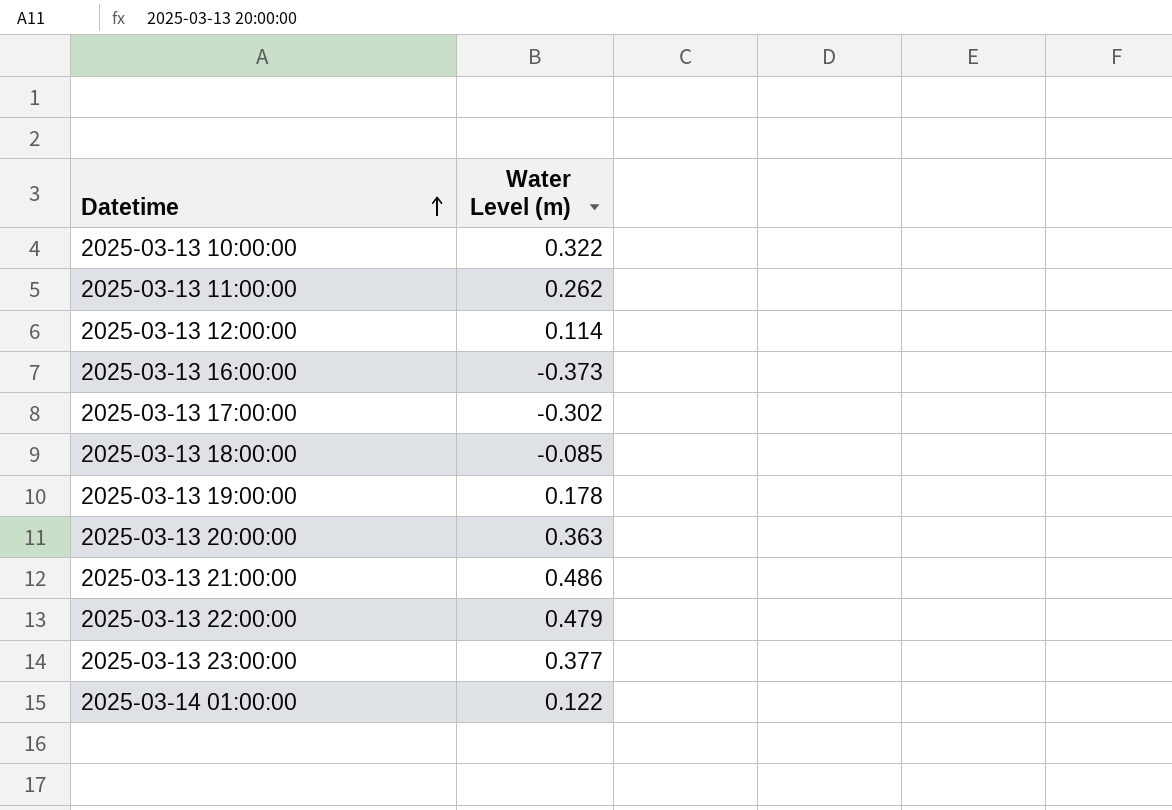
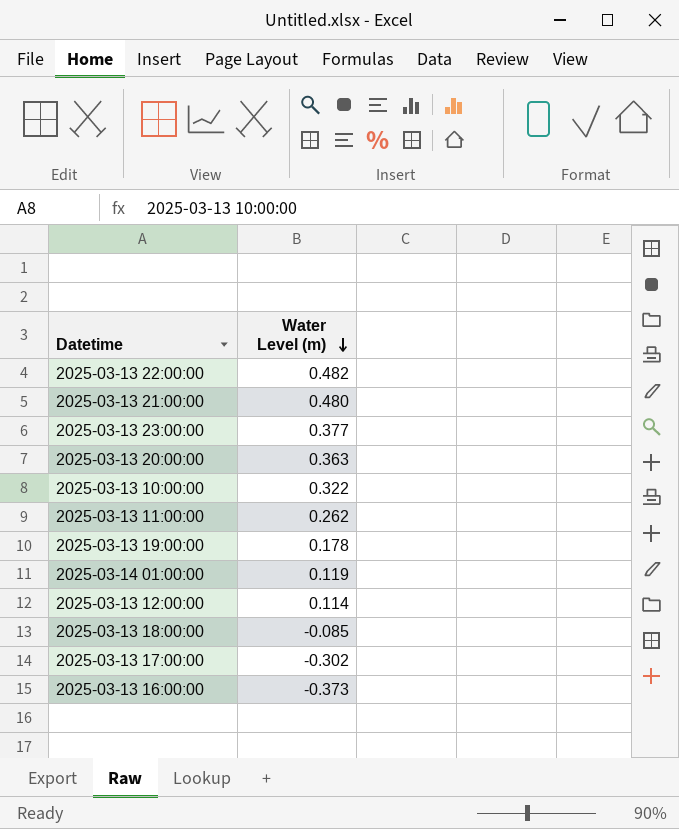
row order: Datetime ascending -> Water Level (m) descending
2025-03-13 22:00:00 | Water Level (m): 0.479 -> 0.482
2025-03-13 21:00:00 | Water Level (m): 0.486 -> 0.480
2025-03-14 01:00:00 | Water Level (m): 0.122 -> 0.119

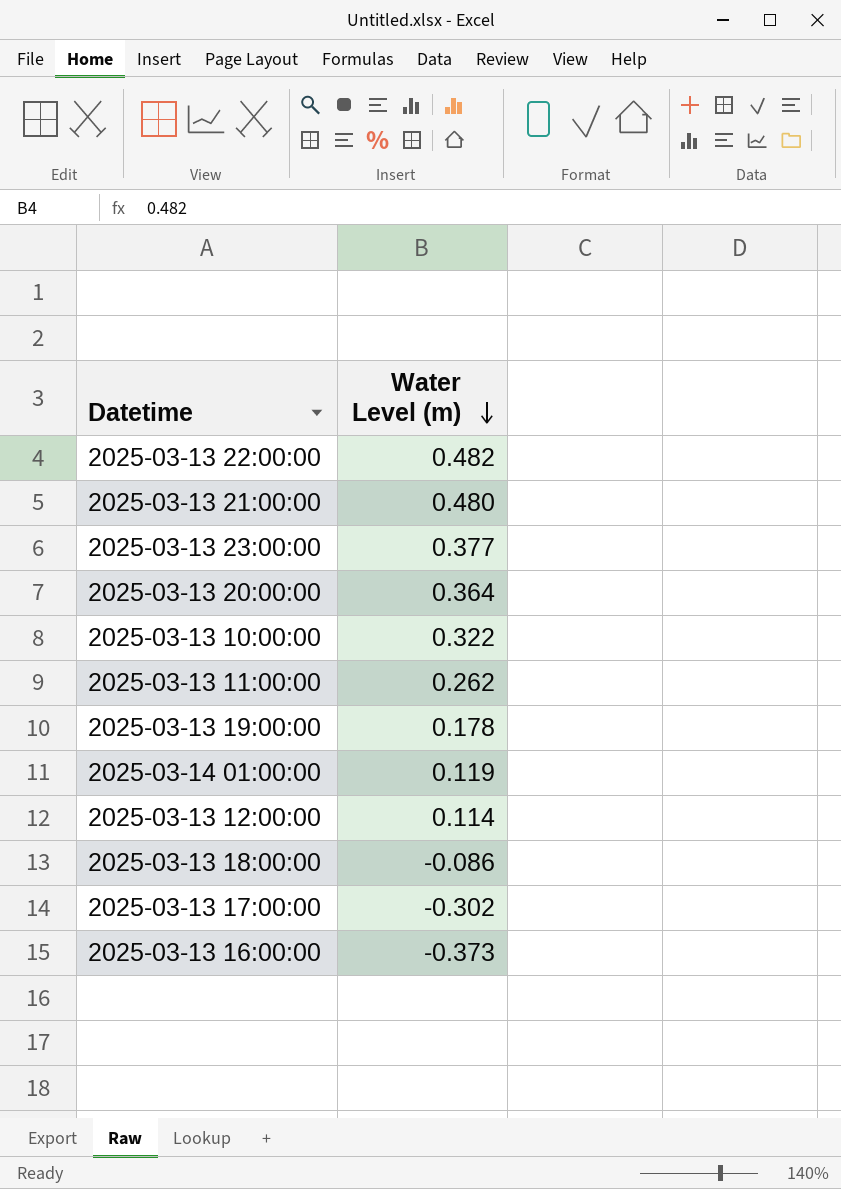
2025-03-13 20:00:00 | Water Level (m): 0.363 -> 0.364
2025-03-13 18:00:00 | Water Level (m): -0.085 -> -0.086

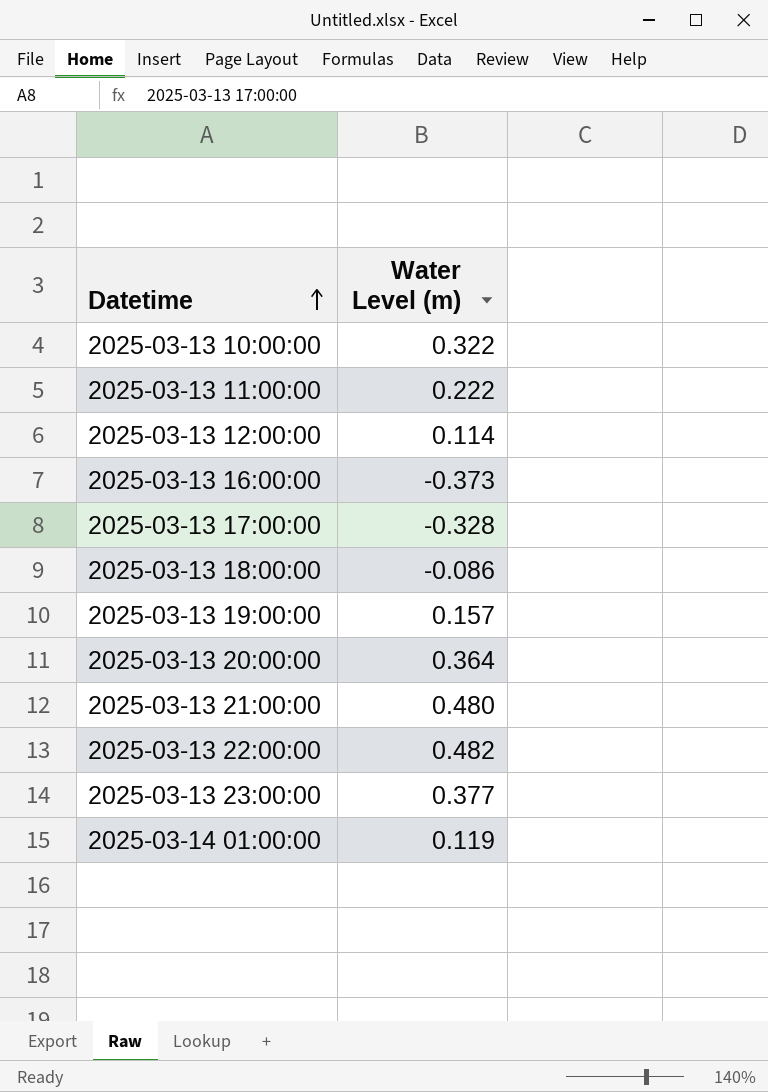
row order: Water Level (m) descending -> Datetime ascending
2025-03-13 11:00:00 | Water Level (m): 0.262 -> 0.222
2025-03-13 17:00:00 | Water Level (m): -0.302 -> -0.328
2025-03-13 19:00:00 | Water Level (m): 0.178 -> 0.157

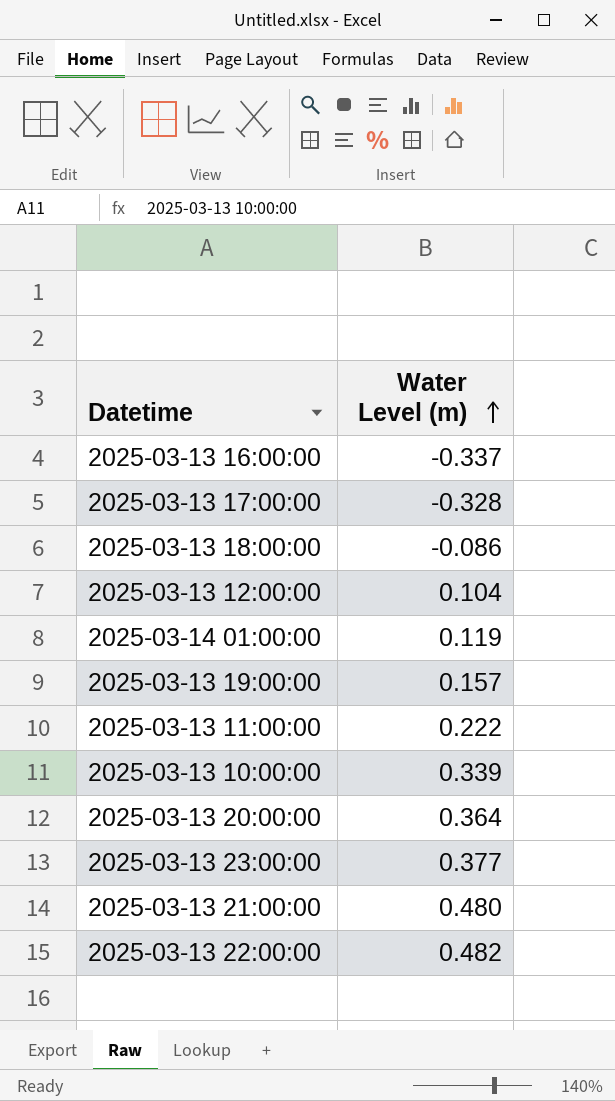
row order: Datetime ascending -> Water Level (m) ascending
2025-03-13 16:00:00 | Water Level (m): -0.373 -> -0.337
2025-03-13 12:00:00 | Water Level (m): 0.114 -> 0.104
2025-03-13 10:00:00 | Water Level (m): 0.322 -> 0.339

